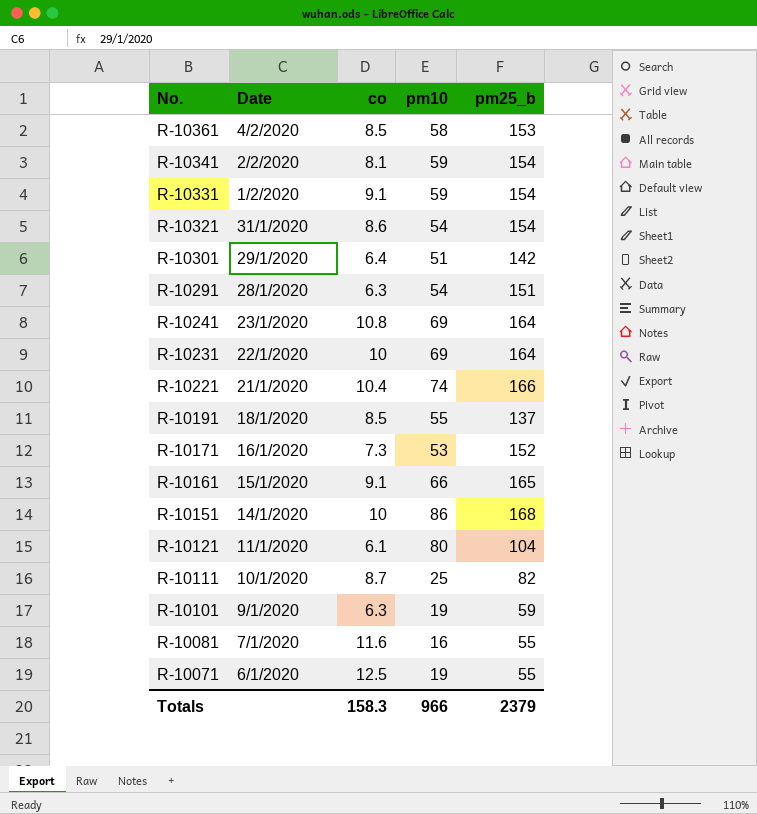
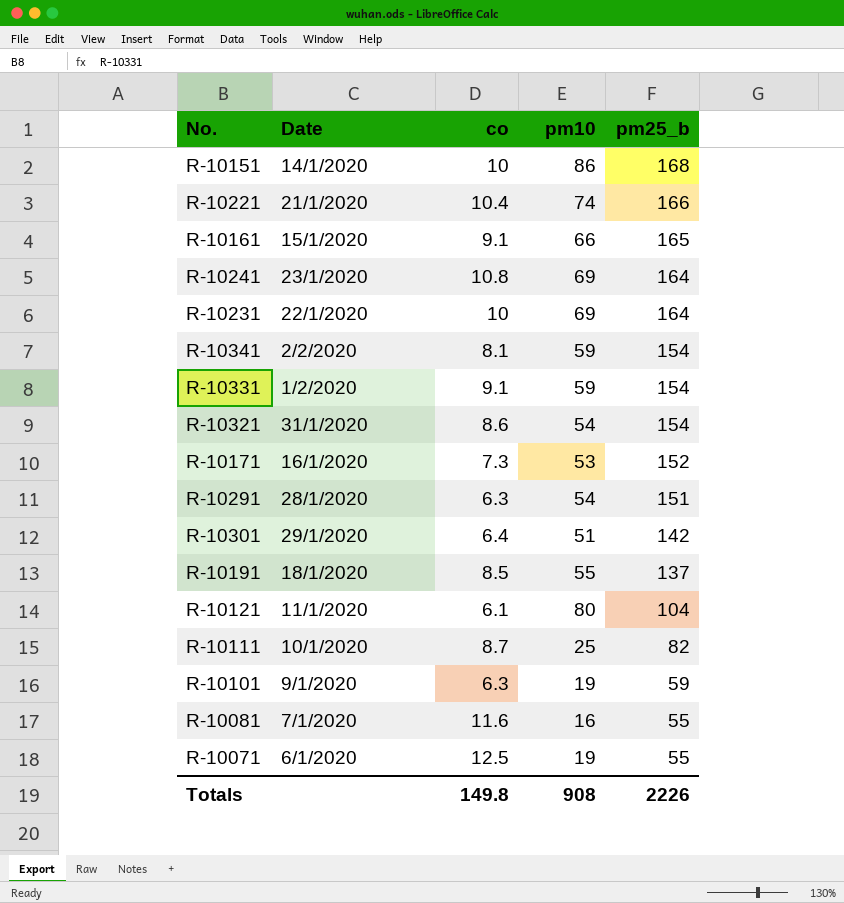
row order: No. descending -> pm25_b descending
row R-10361: 4/2/2020 | 8.5 | 58 | 153 -> none
Totals | co: 158.3 -> 149.8
Totals | pm10: 966 -> 908
Totals | pm25_b: 2379 -> 2226

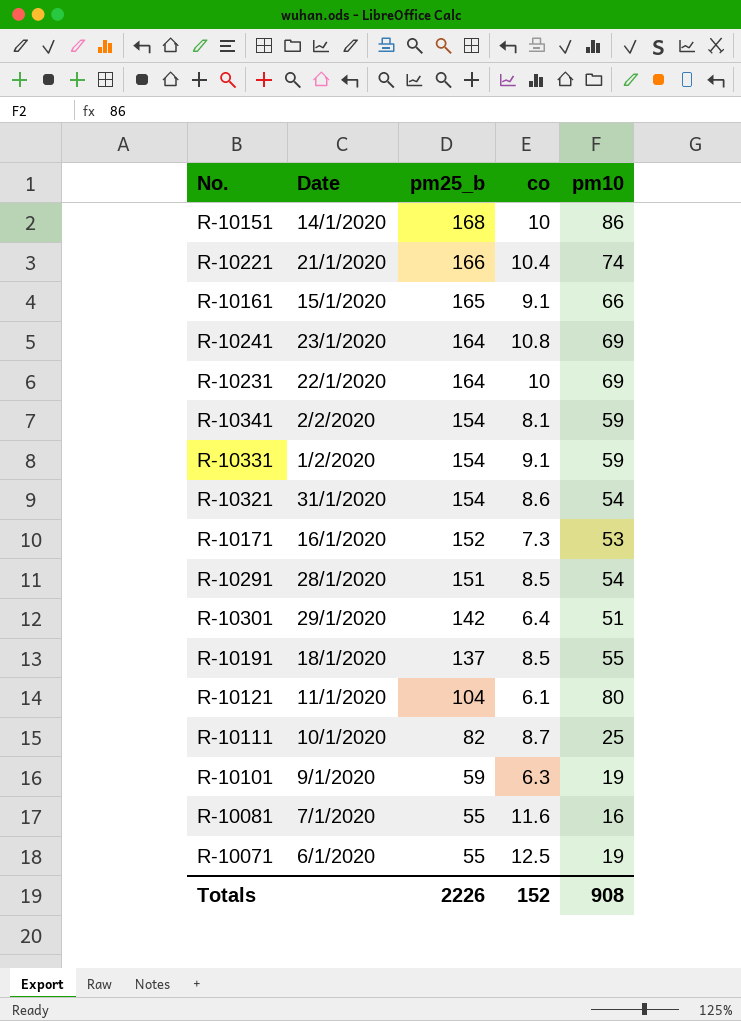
column pm25_b | position: 5 -> 3
R-10291 | co: 6.3 -> 8.5
Totals | co: 149.8 -> 152

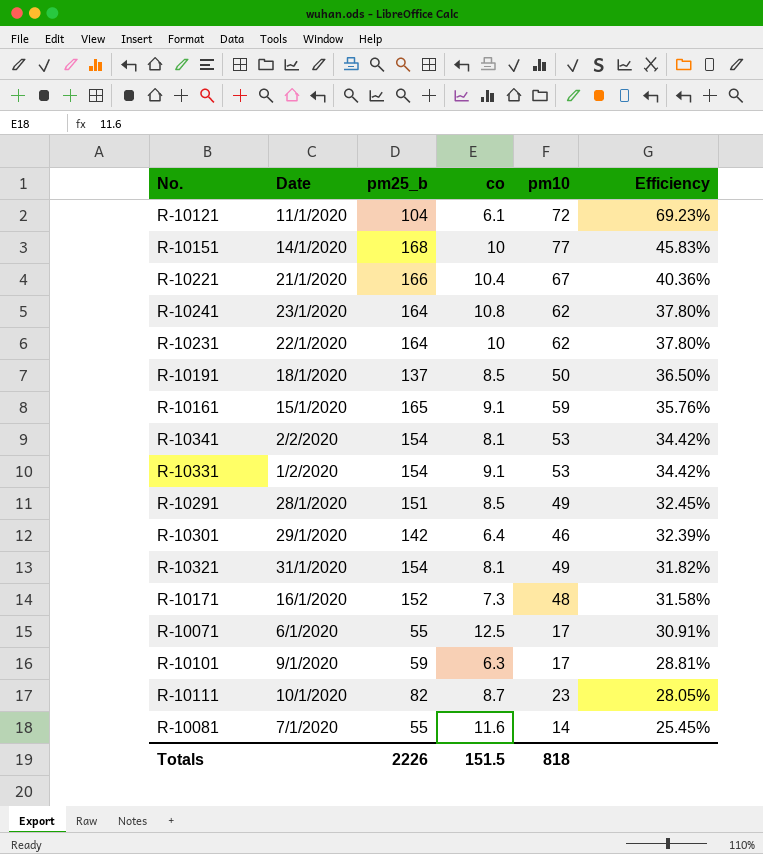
row order: pm25_b descending -> Efficiency descending
column Efficiency | formula: none -> [pm10] / [pm25_b]
R-10121 | pm10: 80 -> 72
R-10151 | pm10: 86 -> 77
R-10221 | pm10: 74 -> 67
R-10241 | pm10: 69 -> 62
R-10231 | pm10: 69 -> 62
R-10191 | pm10: 55 -> 50
R-10161 | pm10: 66 -> 59
R-10341 | pm10: 59 -> 53
R-10331 | pm10: 59 -> 53
R-10291 | pm10: 54 -> 49
R-10301 | pm10: 51 -> 46
R-10321 | co: 8.6 -> 8.1
R-10321 | pm10: 54 -> 49
R-10171 | pm10: 53 -> 48
R-10071 | pm10: 19 -> 17
R-10101 | pm10: 19 -> 17
R-10111 | pm10: 25 -> 23
R-10081 | pm10: 16 -> 14
Totals | co: 152 -> 151.5
Totals | pm10: 908 -> 818

